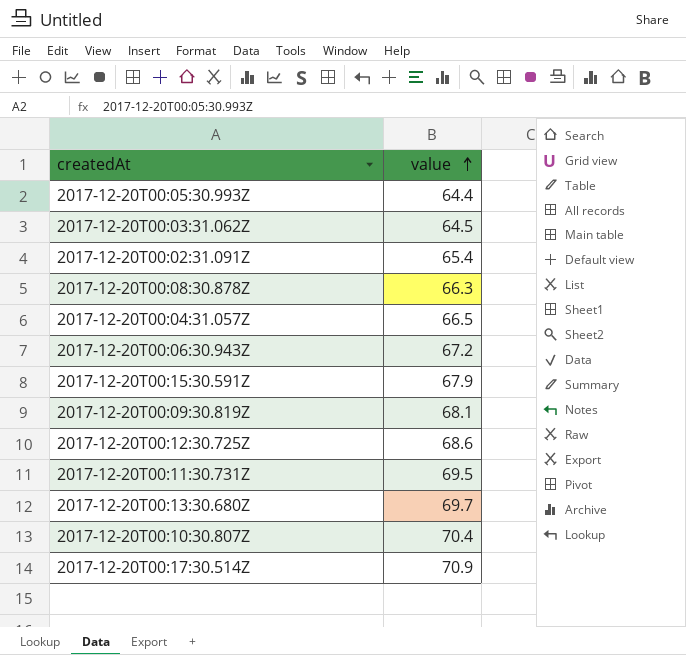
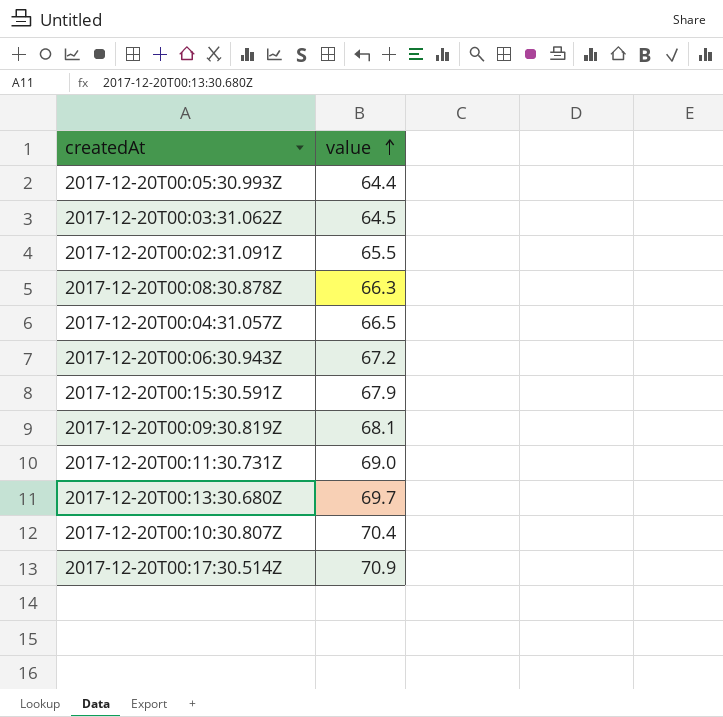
row 2017-12-20T00:12:30.725Z: 68.6 -> none
2017-12-20T00:02:31.091Z | value: 65.4 -> 65.5
2017-12-20T00:11:30.731Z | value: 69.5 -> 69.0

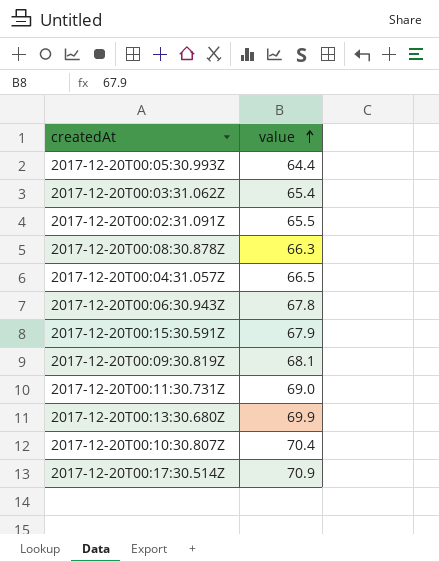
2017-12-20T00:03:31.062Z | value: 64.5 -> 65.4
2017-12-20T00:06:30.943Z | value: 67.2 -> 67.8
2017-12-20T00:13:30.680Z | value: 69.7 -> 69.9

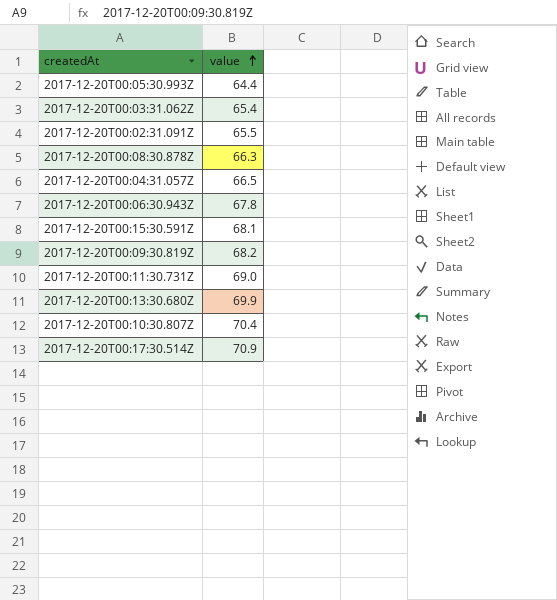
2017-12-20T00:15:30.591Z | value: 67.9 -> 68.1
2017-12-20T00:09:30.819Z | value: 68.1 -> 68.2

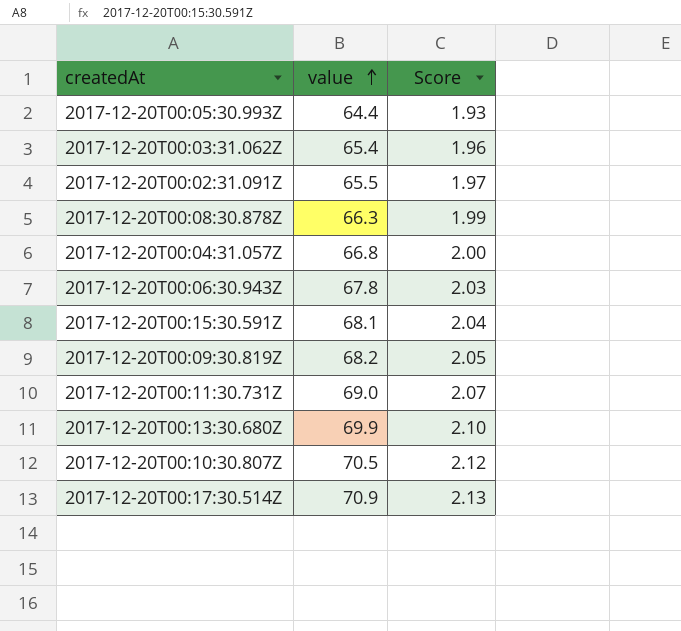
column Score | formula: none -> [value] * 0.03
2017-12-20T00:04:31.057Z | value: 66.5 -> 66.8
2017-12-20T00:10:30.807Z | value: 70.4 -> 70.5

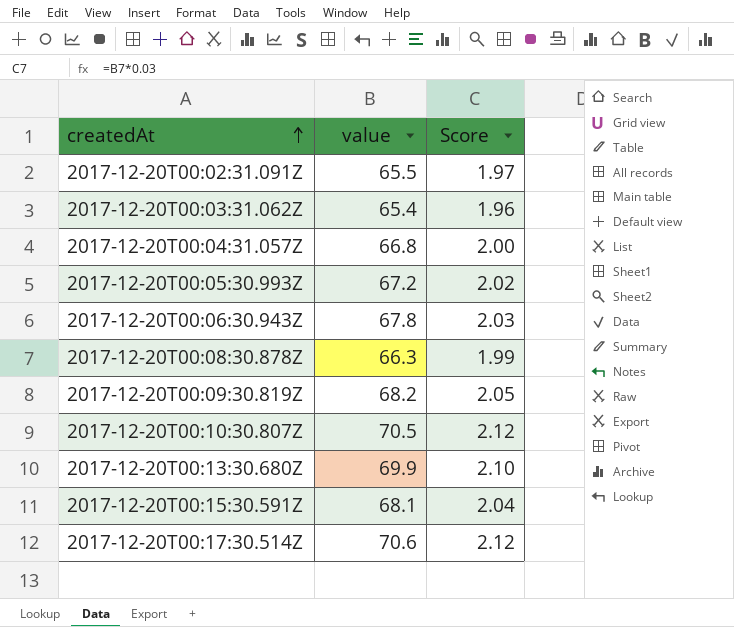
row order: value ascending -> createdAt ascending
row 2017-12-20T00:11:30.731Z: 69.0 | 2.07 -> none
2017-12-20T00:05:30.993Z | value: 64.4 -> 67.2
2017-12-20T00:05:30.993Z | Score: 1.93 -> 2.02
2017-12-20T00:17:30.514Z | value: 70.9 -> 70.6
2017-12-20T00:17:30.514Z | Score: 2.13 -> 2.12

